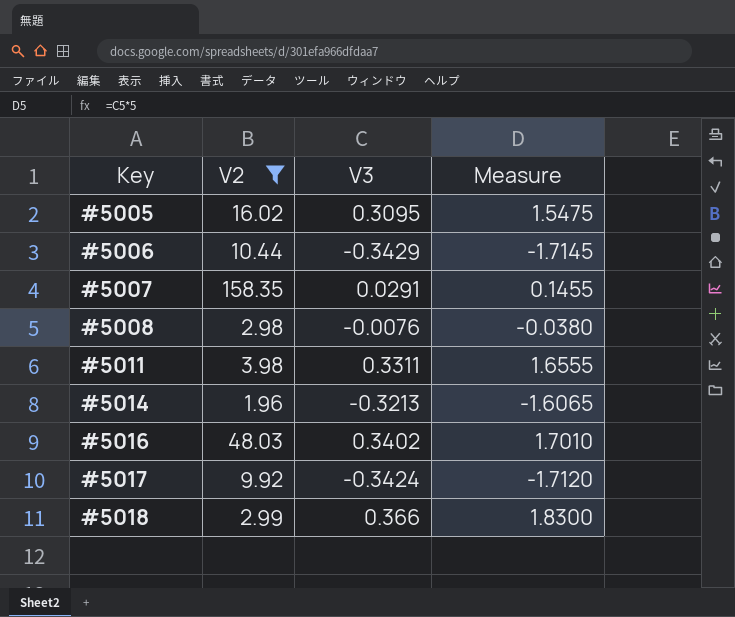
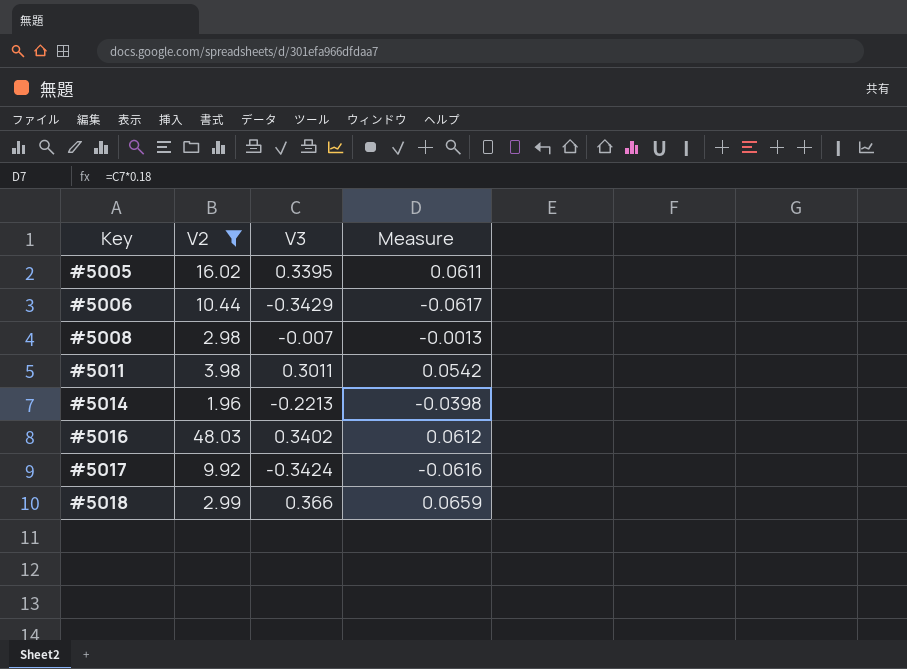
column Measure | formula: [V3] * 5 -> [V3] * 0.18
row #5007: 158.35 | 0.0291 | 0.1455 -> none
#5005 | V3: 0.3095 -> 0.3395
#5008 | V3: -0.0076 -> -0.007
#5011 | V3: 0.3311 -> 0.3011
#5014 | V3: -0.3213 -> -0.2213

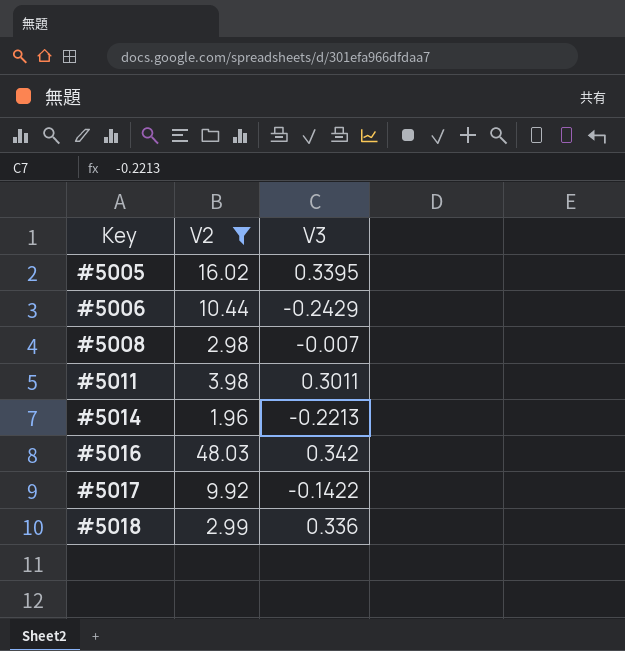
column Measure | formula: [V3] * 0.18 -> none
#5006 | V3: -0.3429 -> -0.2429
#5016 | V3: 0.3402 -> 0.342
#5017 | V3: -0.3424 -> -0.1422
#5018 | V3: 0.366 -> 0.336

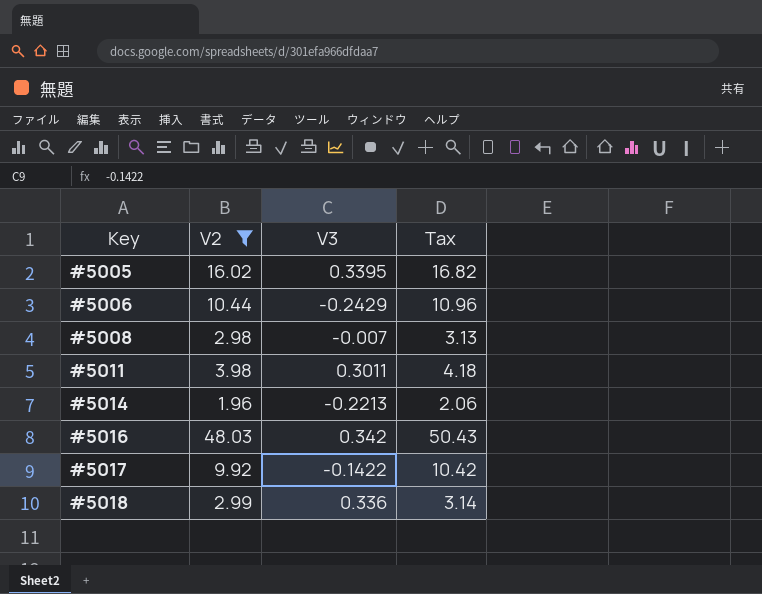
column Tax | formula: none -> [V2] * 1.05

